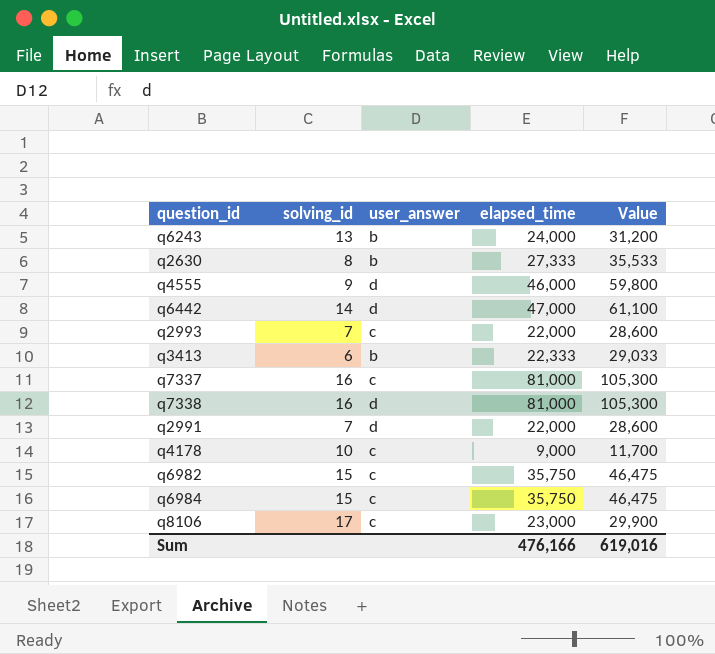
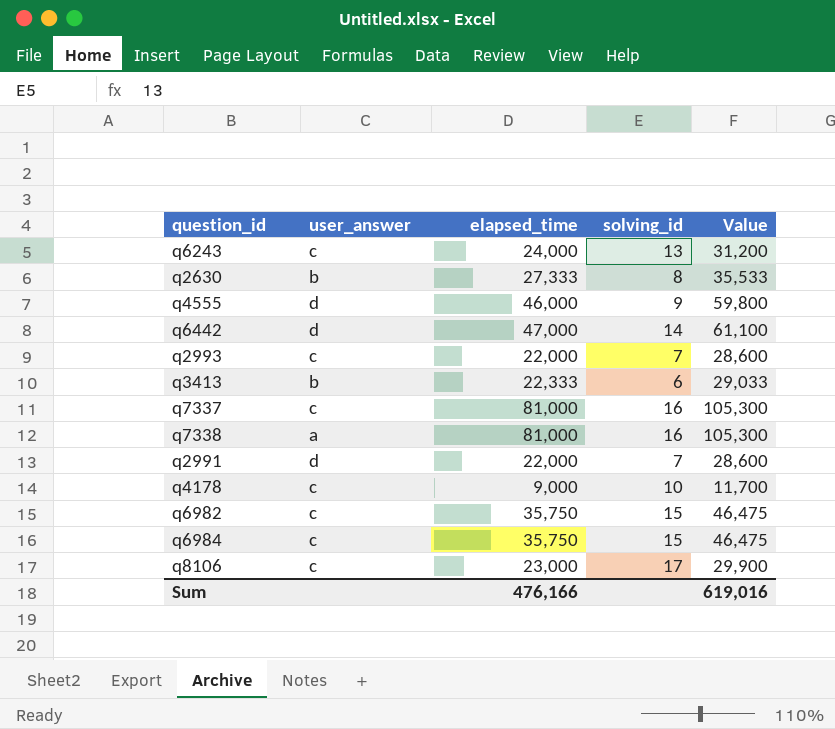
column solving_id | position: 2 -> 4
q6243 | user_answer: b -> c
q7338 | user_answer: d -> a

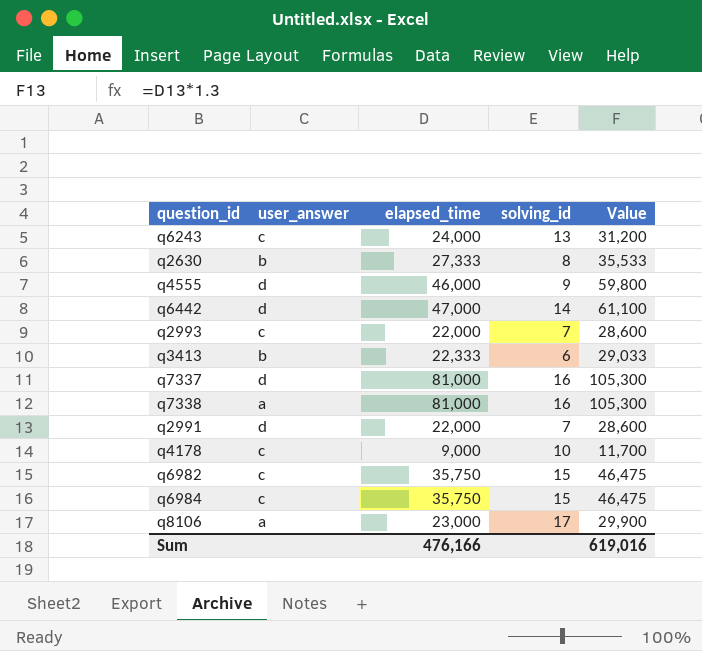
q7337 | user_answer: c -> d
q8106 | user_answer: c -> a

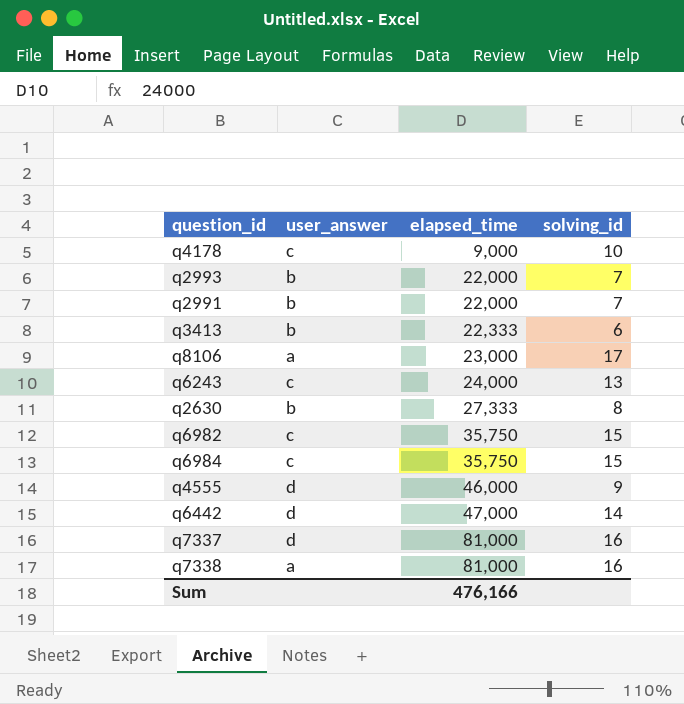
row order: none -> elapsed_time ascending
column Value | formula: [elapsed_time] * 1.3 -> none
q2993 | user_answer: c -> b
q2991 | user_answer: d -> b

